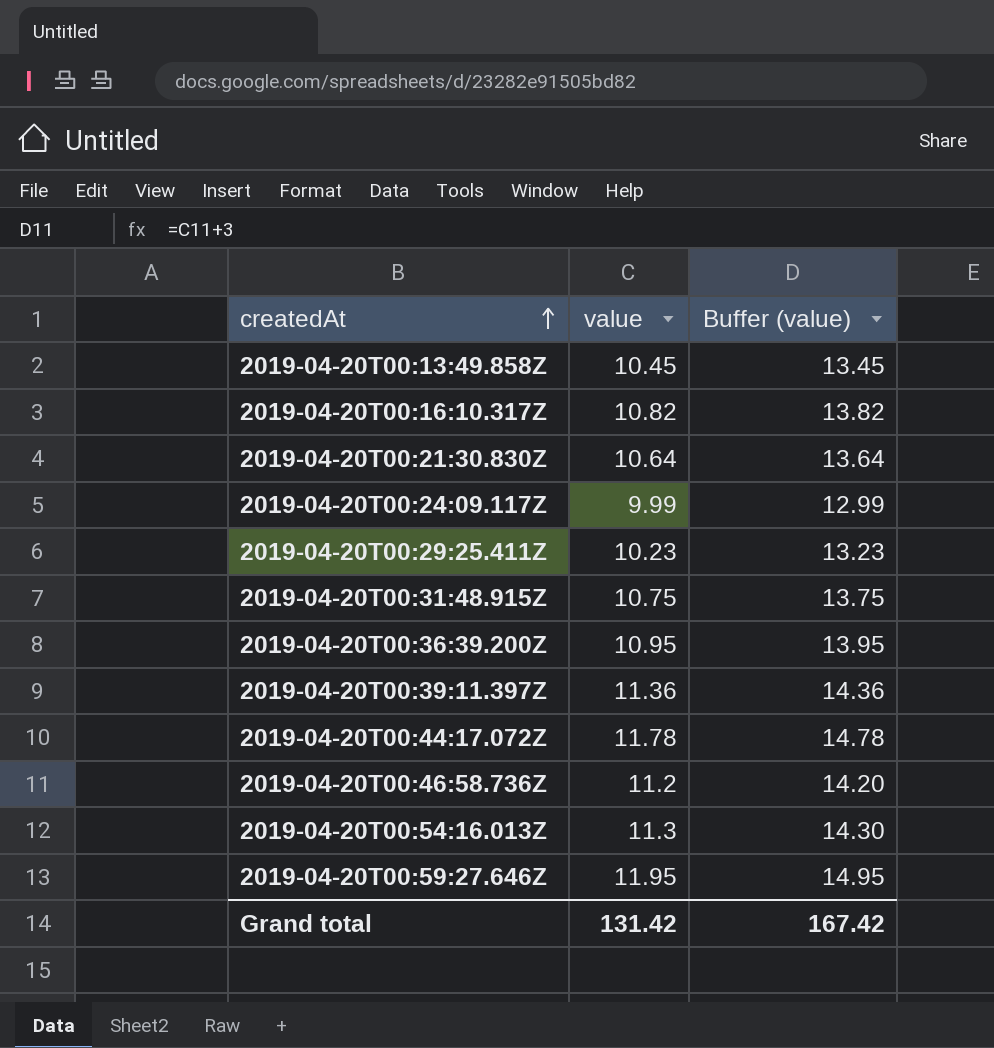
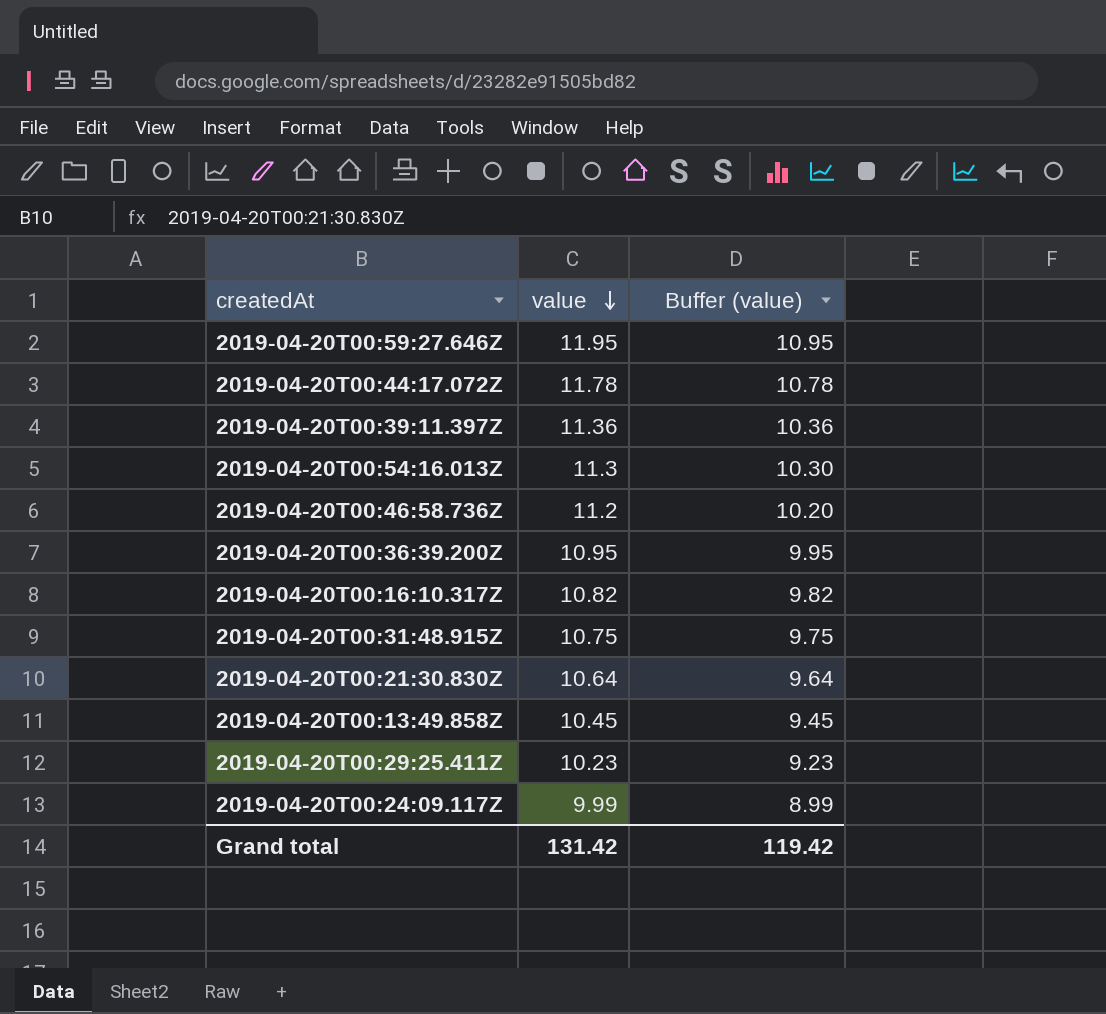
row order: createdAt ascending -> value descending
column Buffer (value) | formula: [value] + 3 -> [value] - 1
Grand total | Buffer (value): 167.42 -> 119.42

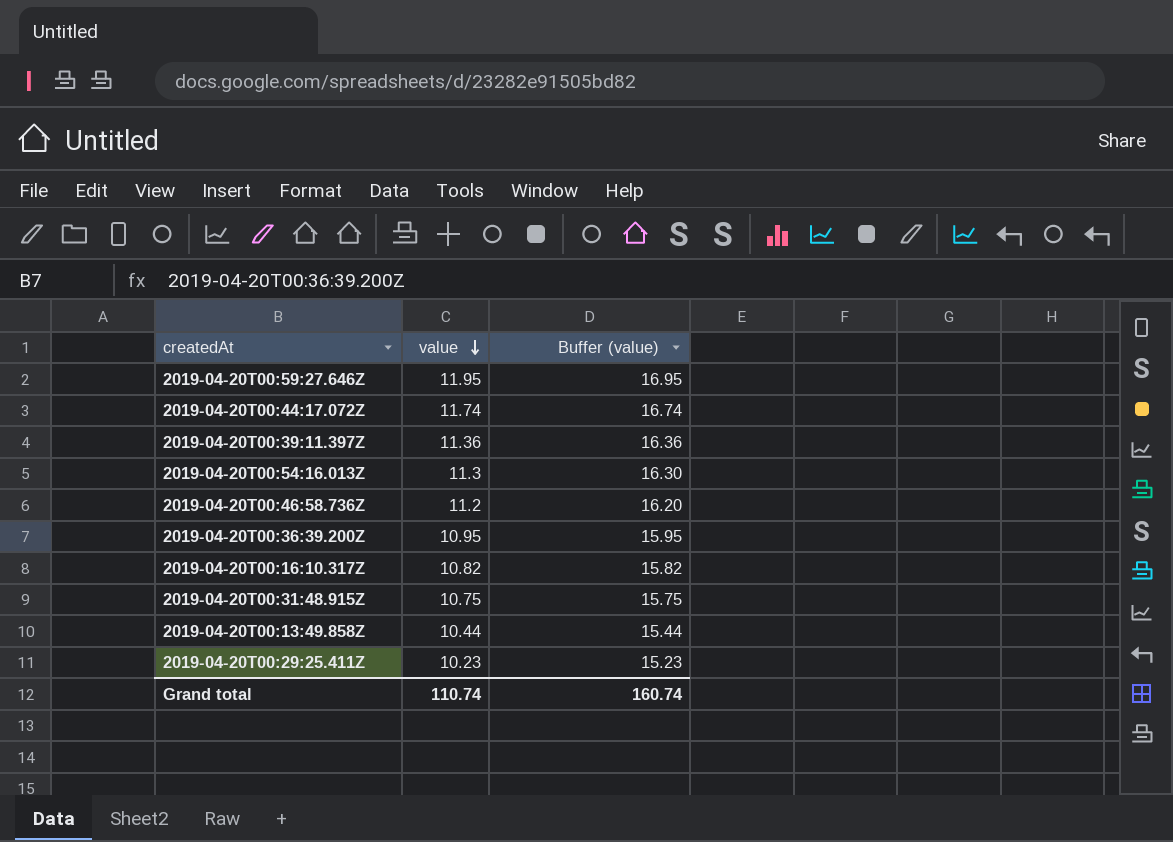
column Buffer (value) | formula: [value] - 1 -> [value] + 5
row 2019-04-20T00:21:30.830Z: 10.64 | 9.64 -> none
row 2019-04-20T00:24:09.117Z: 9.99 | 8.99 -> none
2019-04-20T00:44:17.072Z | value: 11.78 -> 11.74
2019-04-20T00:13:49.858Z | value: 10.45 -> 10.44
Grand total | value: 131.42 -> 110.74
Grand total | Buffer (value): 119.42 -> 160.74

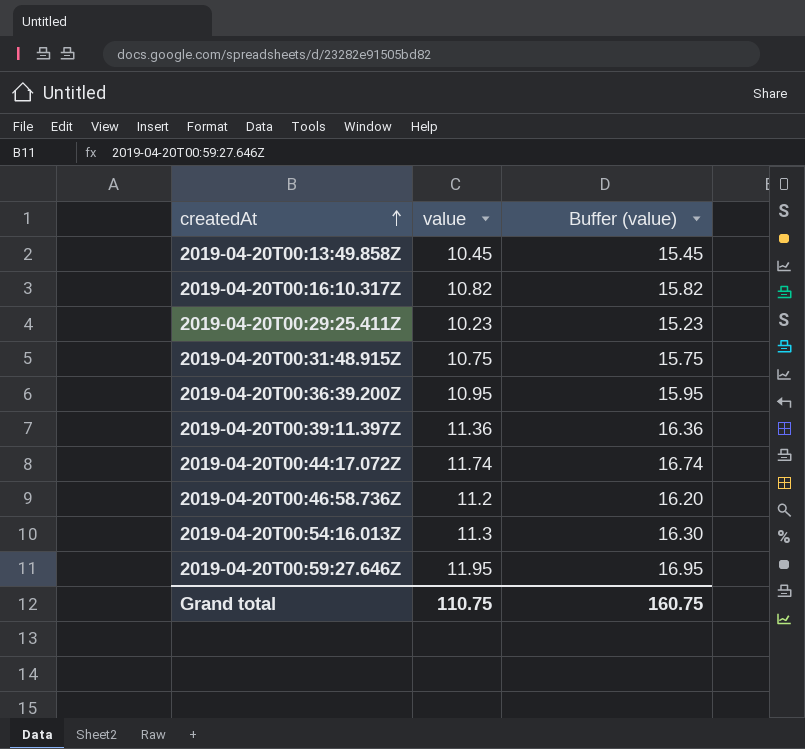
row order: value descending -> createdAt ascending
2019-04-20T00:13:49.858Z | value: 10.44 -> 10.45
2019-04-20T00:13:49.858Z | Buffer (value): 15.44 -> 15.45
Grand total | value: 110.74 -> 110.75
Grand total | Buffer (value): 160.74 -> 160.75

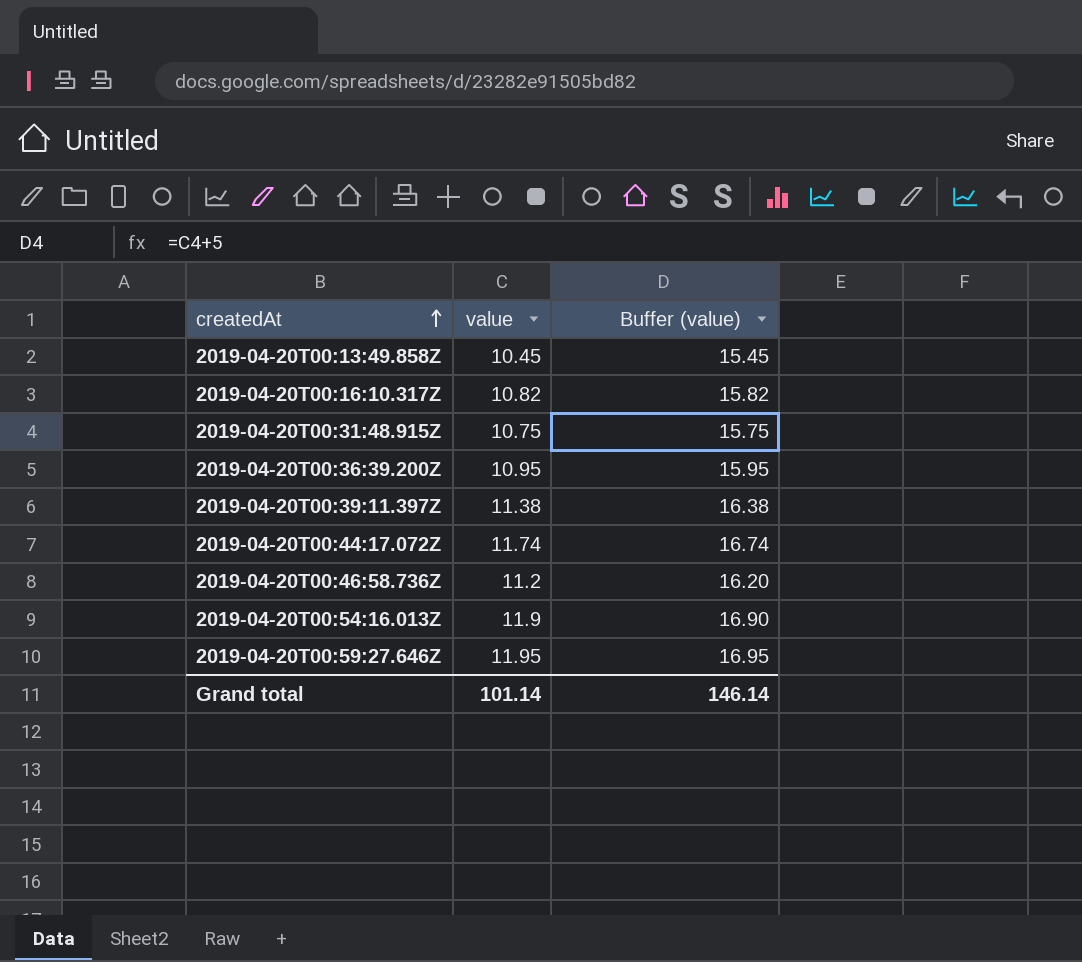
row 2019-04-20T00:29:25.411Z: 10.23 | 15.23 -> none
2019-04-20T00:39:11.397Z | value: 11.36 -> 11.38
2019-04-20T00:39:11.397Z | Buffer (value): 16.36 -> 16.38
2019-04-20T00:54:16.013Z | value: 11.3 -> 11.9
2019-04-20T00:54:16.013Z | Buffer (value): 16.30 -> 16.90
Grand total | value: 110.75 -> 101.14
Grand total | Buffer (value): 160.75 -> 146.14

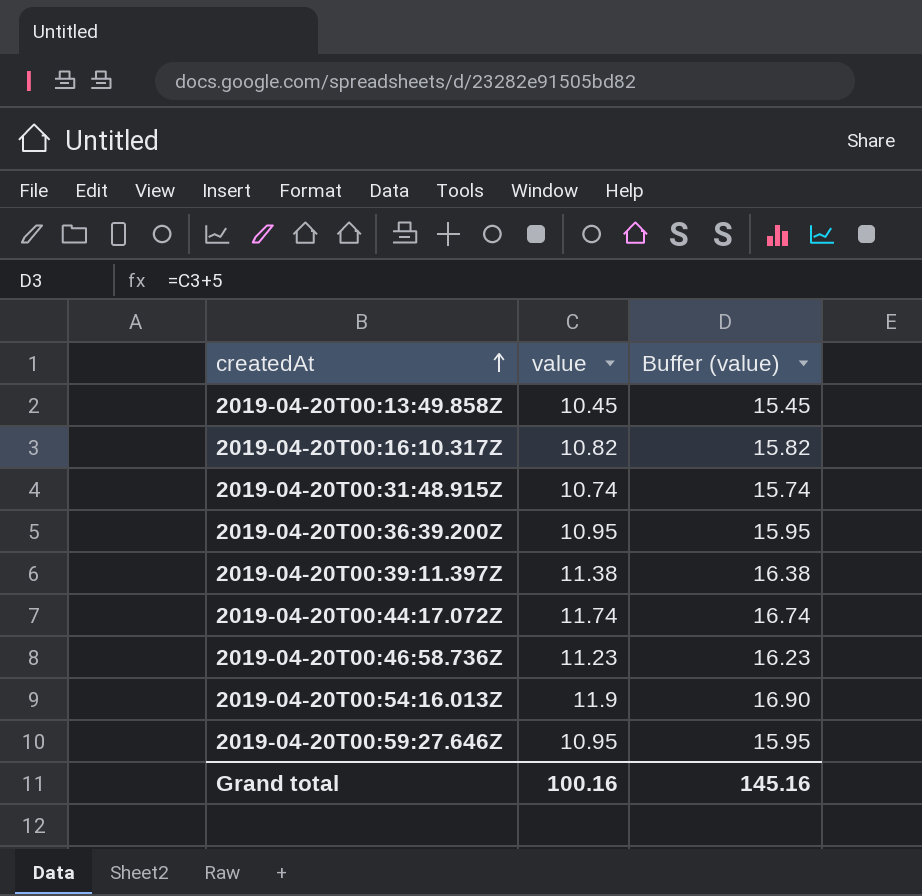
2019-04-20T00:31:48.915Z | value: 10.75 -> 10.74
2019-04-20T00:31:48.915Z | Buffer (value): 15.75 -> 15.74
2019-04-20T00:46:58.736Z | value: 11.2 -> 11.23
2019-04-20T00:46:58.736Z | Buffer (value): 16.20 -> 16.23
2019-04-20T00:59:27.646Z | value: 11.95 -> 10.95
2019-04-20T00:59:27.646Z | Buffer (value): 16.95 -> 15.95
Grand total | value: 101.14 -> 100.16
Grand total | Buffer (value): 146.14 -> 145.16

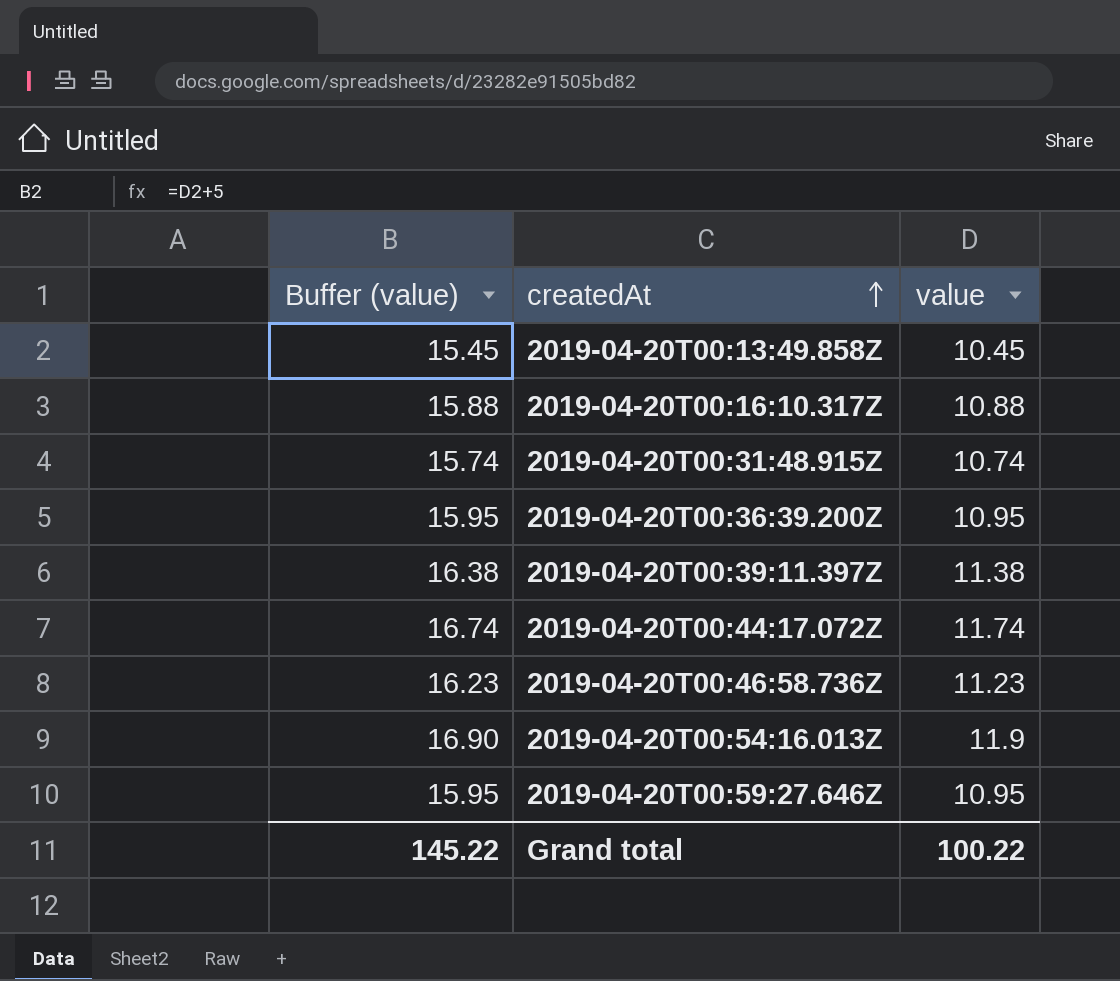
column Buffer (value) | position: 3 -> 1
2019-04-20T00:16:10.317Z | Buffer (value): 15.82 -> 15.88
2019-04-20T00:16:10.317Z | value: 10.82 -> 10.88
Grand total | Buffer (value): 145.16 -> 145.22
Grand total | value: 100.16 -> 100.22

